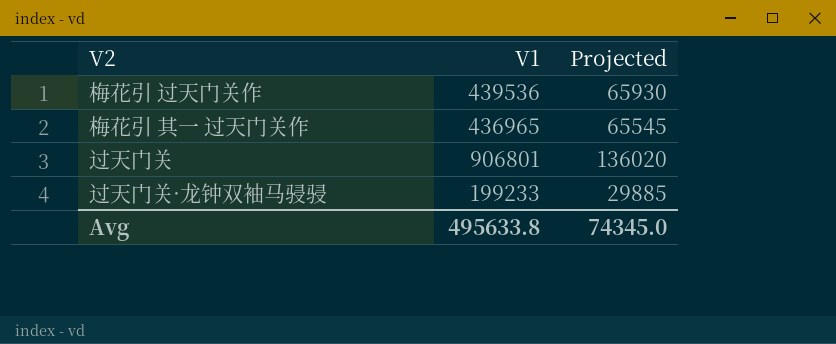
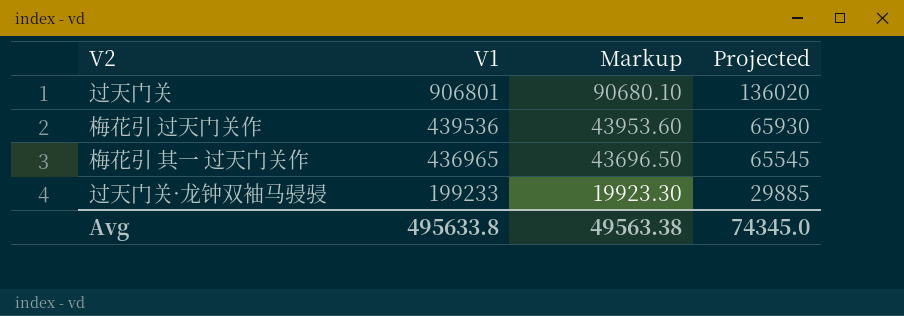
row order: none -> V1 descending
column Markup | formula: none -> [V1] * 0.1

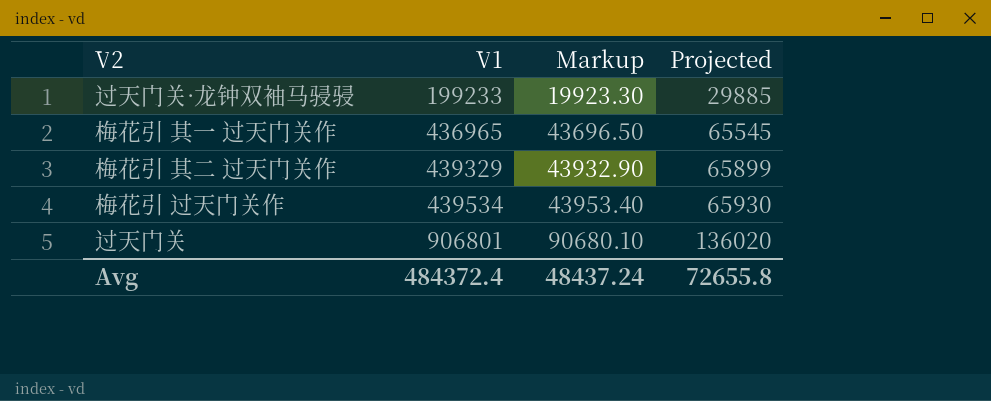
row order: V1 descending -> V1 ascending
row 梅花引 其二 过天门关作: none -> 439329 | 43932.90 | 65899
梅花引 过天门关作 | V1: 439536 -> 439534
梅花引 过天门关作 | Markup: 43953.60 -> 43953.40
Avg | V1: 495633.8 -> 484372.4
Avg | Markup: 49563.38 -> 48437.24
Avg | Projected: 74345.0 -> 72655.8

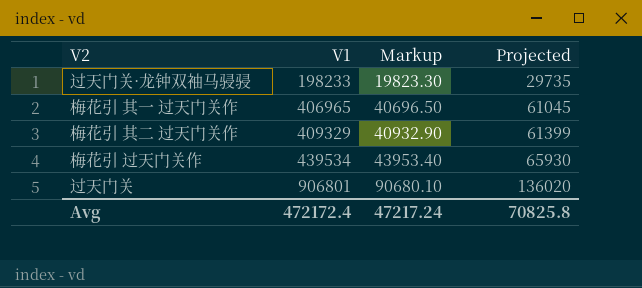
过天门关·龙钟双袖马骎骎 | V1: 199233 -> 198233
过天门关·龙钟双袖马骎骎 | Markup: 19923.30 -> 19823.30
过天门关·龙钟双袖马骎骎 | Projected: 29885 -> 29735
梅花引 其一 过天门关作 | V1: 436965 -> 406965
梅花引 其一 过天门关作 | Markup: 43696.50 -> 40696.50
梅花引 其一 过天门关作 | Projected: 65545 -> 61045
梅花引 其二 过天门关作 | V1: 439329 -> 409329
梅花引 其二 过天门关作 | Markup: 43932.90 -> 40932.90
梅花引 其二 过天门关作 | Projected: 65899 -> 61399
Avg | V1: 484372.4 -> 472172.4
Avg | Markup: 48437.24 -> 47217.24
Avg | Projected: 72655.8 -> 70825.8

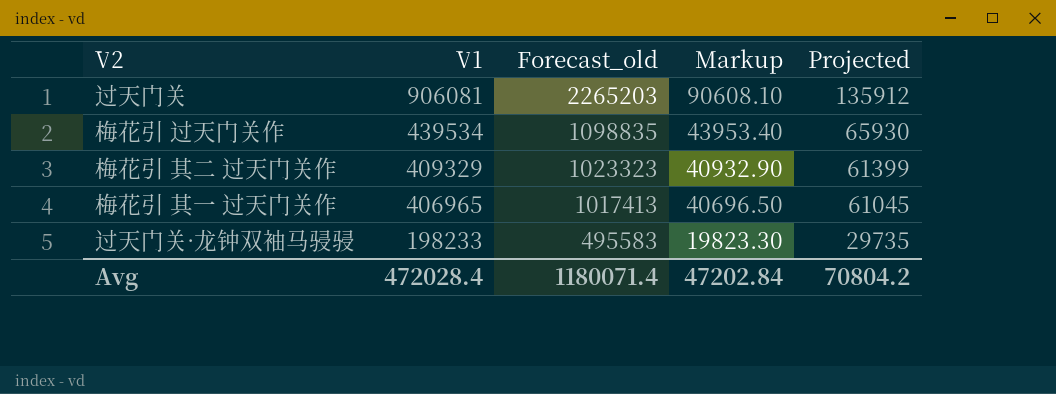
row order: V1 ascending -> V1 descending
column Forecast_old | formula: none -> [V1] * 2.5
过天门关 | V1: 906801 -> 906081
过天门关 | Markup: 90680.10 -> 90608.10
过天门关 | Projected: 136020 -> 135912
Avg | V1: 472172.4 -> 472028.4
Avg | Markup: 47217.24 -> 47202.84
Avg | Projected: 70825.8 -> 70804.2

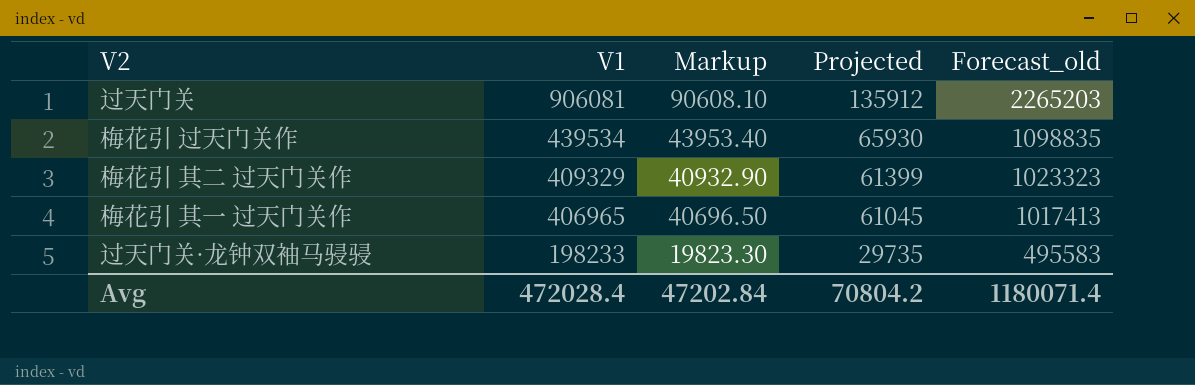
column Forecast_old | position: 3 -> 5

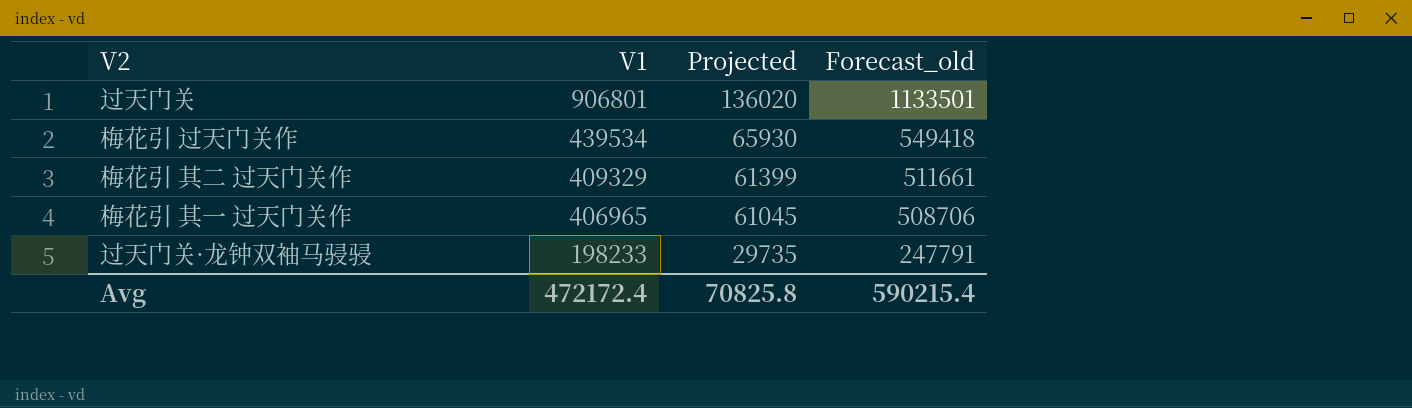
column Markup | formula: [V1] * 0.1 -> none
column Forecast_old | formula: [V1] * 2.5 -> [V1] * 1.25
过天门关 | V1: 906081 -> 906801
过天门关 | Projected: 135912 -> 136020
Avg | V1: 472028.4 -> 472172.4
Avg | Projected: 70804.2 -> 70825.8
Avg | Forecast_old: 1180071.4 -> 590215.4

